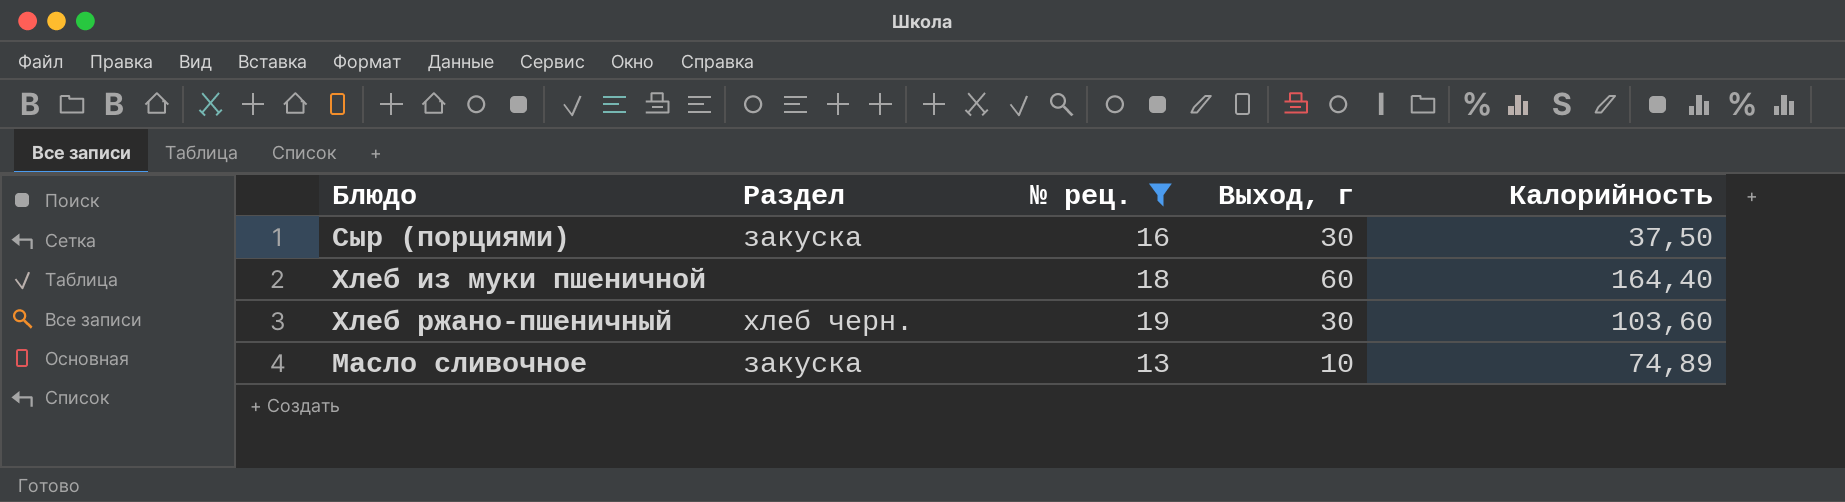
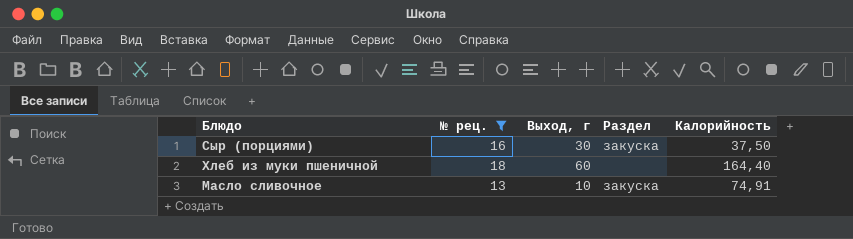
column Раздел | position: 2 -> 4
row Хлеб ржано-пшеничный: хлеб черн. | 19 | 30 | 103,60 -> none
Масло сливочное | Калорийность: 74,89 -> 74,91

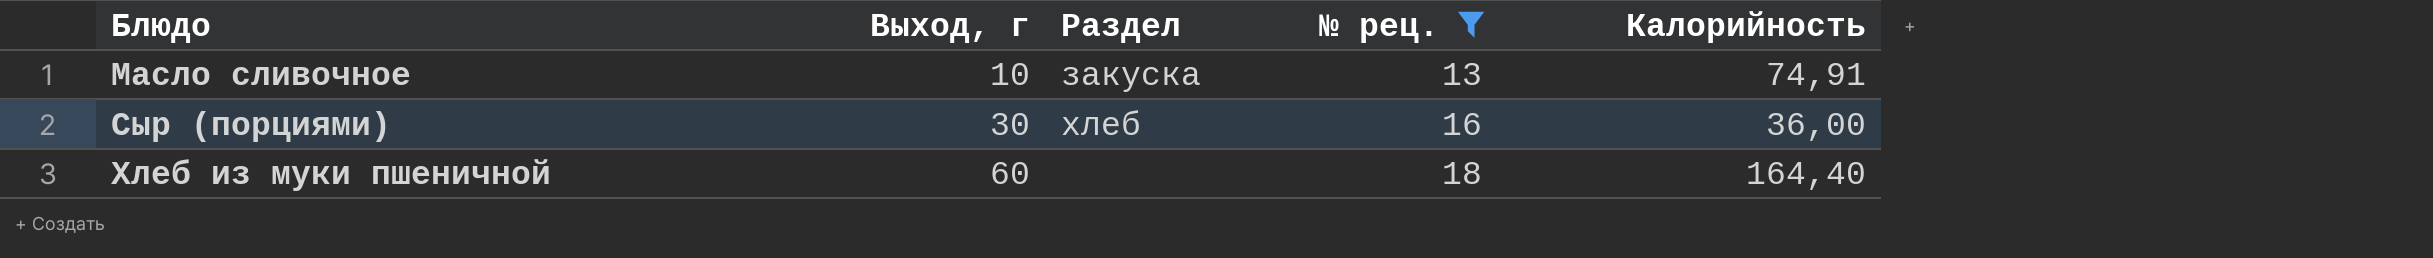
row order: none -> Блюдо ascending
column № рец. | position: 2 -> 4
Сыр (порциями) | Раздел: закуска -> хлеб
Сыр (порциями) | Калорийность: 37,50 -> 36,00

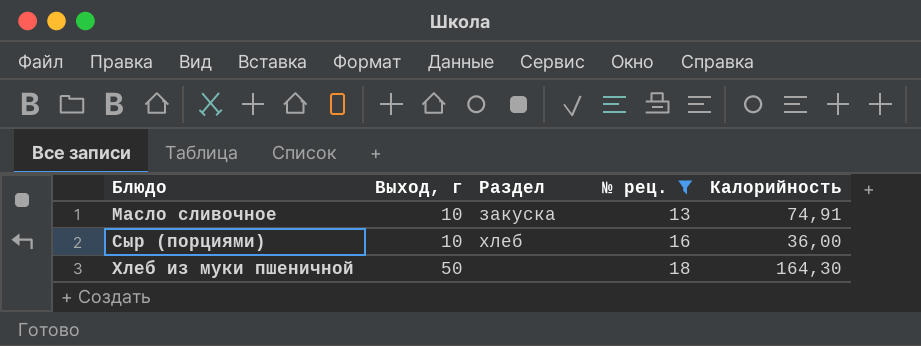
Сыр (порциями) | Выход, г: 30 -> 10
Хлеб из муки пшеничной | Выход, г: 60 -> 50
Хлеб из муки пшеничной | Калорийность: 164,40 -> 164,30

